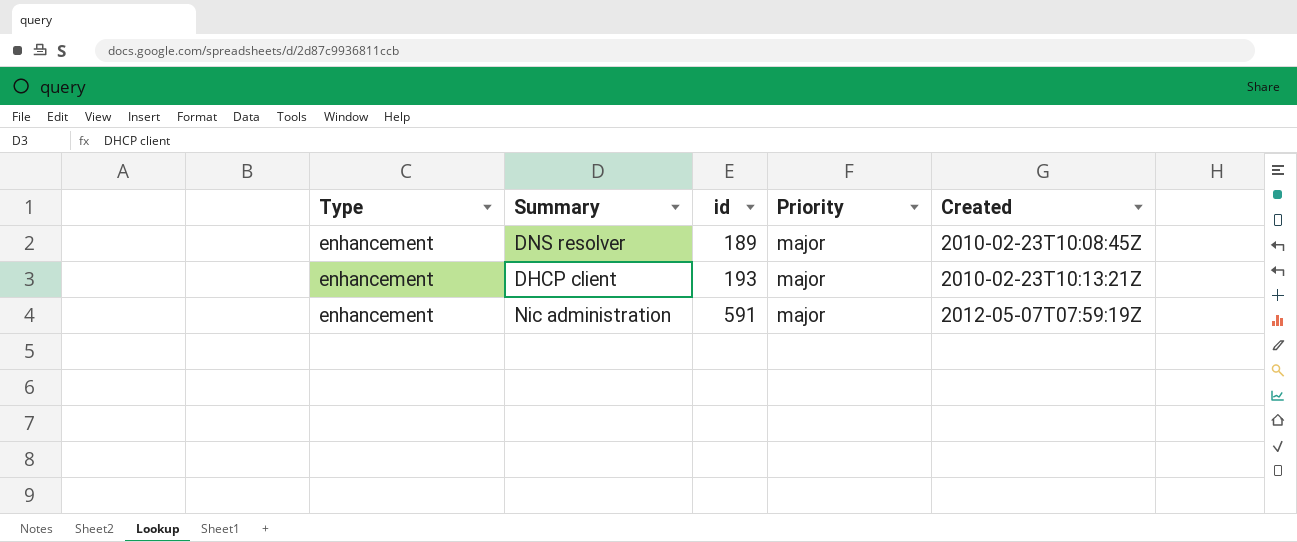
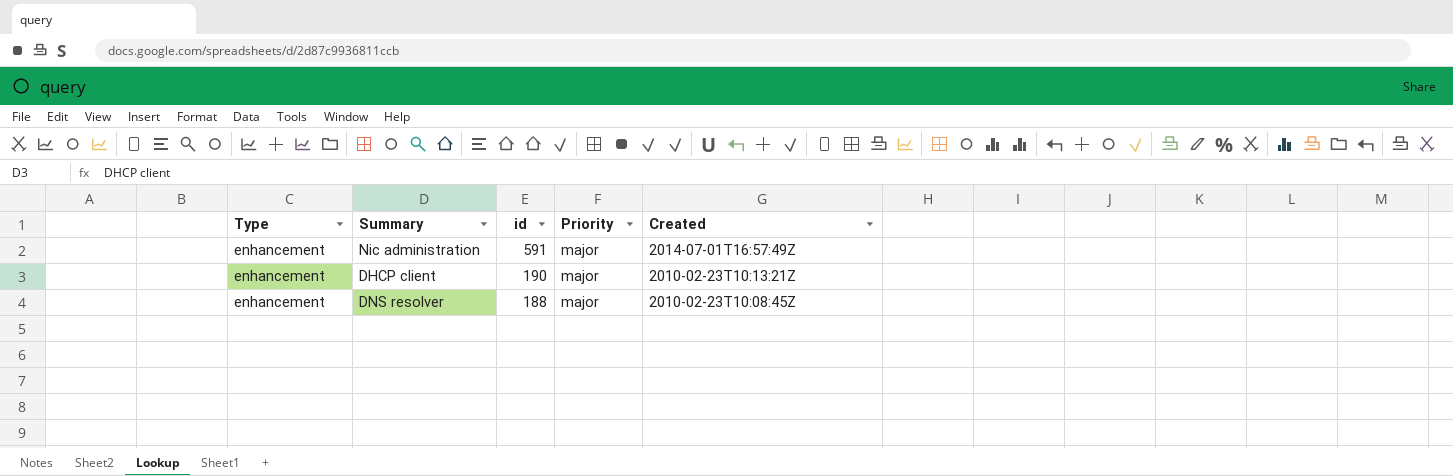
row order: id ascending -> id descending
Nic administration | Created: 2012-05-07T07:59:19Z -> 2014-07-01T16:57:49Z
DHCP client | id: 193 -> 190
DNS resolver | id: 189 -> 188

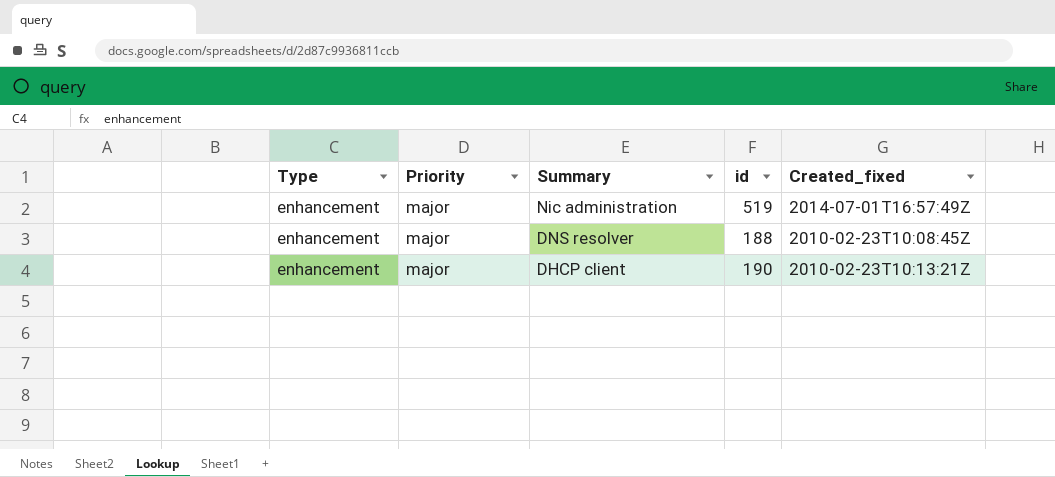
row order: id descending -> Summary descending
column Priority | position: 4 -> 2
column name: Created -> Created_fixed
Nic administration | id: 591 -> 519

